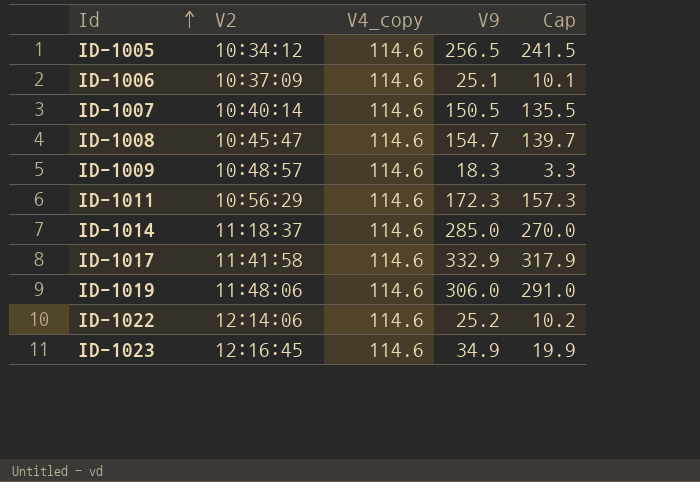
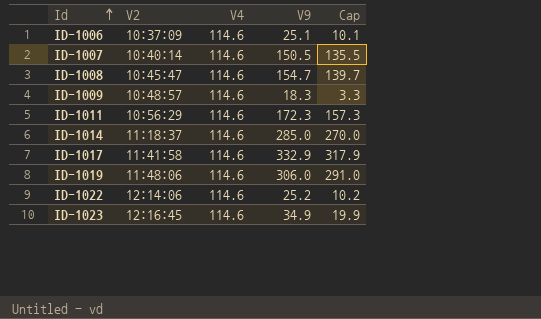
column name: V4_copy -> V4
row ID-1005: 10:34:12 | 114.6 | 256.5 | 241.5 -> none

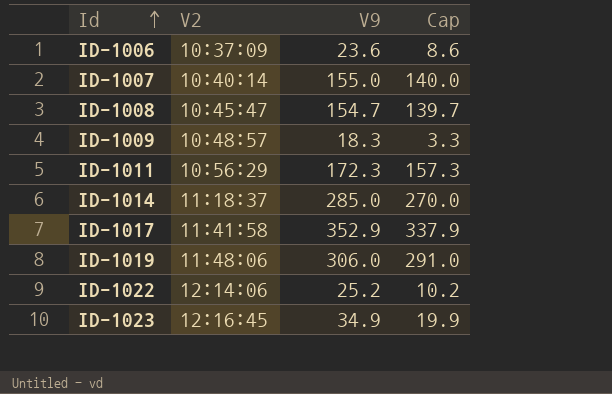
column V4 | position: 3 -> none
ID-1006 | V9: 25.1 -> 23.6
ID-1006 | Cap: 10.1 -> 8.6
ID-1007 | V9: 150.5 -> 155.0
ID-1007 | Cap: 135.5 -> 140.0
ID-1017 | V9: 332.9 -> 352.9
ID-1017 | Cap: 317.9 -> 337.9

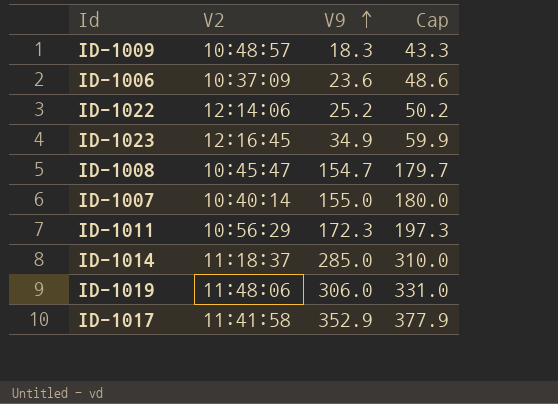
row order: Id ascending -> V9 ascending
column Cap | formula: [V9] - 15 -> [V9] + 25

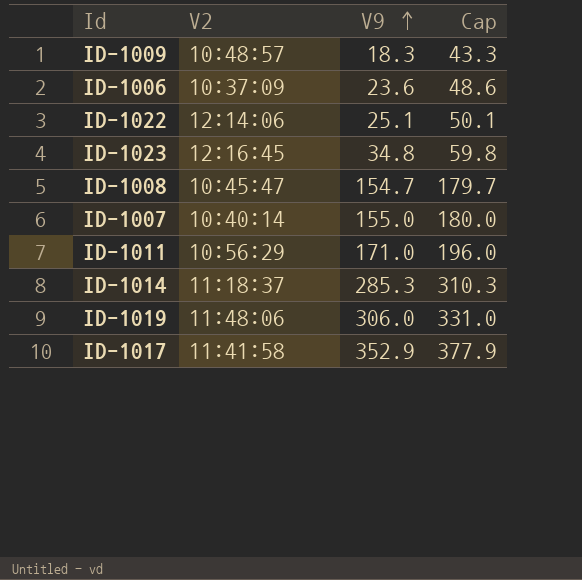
ID-1022 | V9: 25.2 -> 25.1
ID-1022 | Cap: 50.2 -> 50.1
ID-1023 | V9: 34.9 -> 34.8
ID-1023 | Cap: 59.9 -> 59.8
ID-1011 | V9: 172.3 -> 171.0
ID-1011 | Cap: 197.3 -> 196.0
ID-1014 | V9: 285.0 -> 285.3
ID-1014 | Cap: 310.0 -> 310.3

